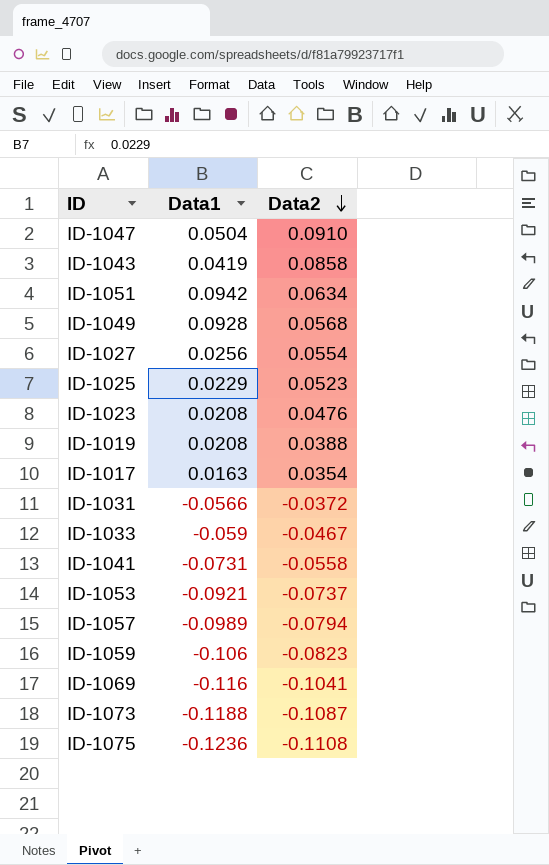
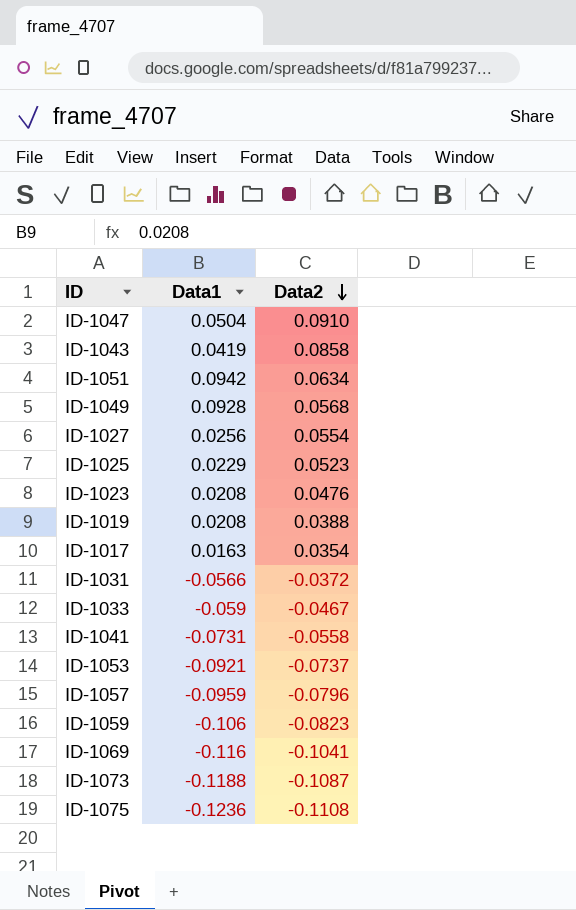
ID-1057 | Data1: -0.0989 -> -0.0959
ID-1057 | Data2: -0.0794 -> -0.0796

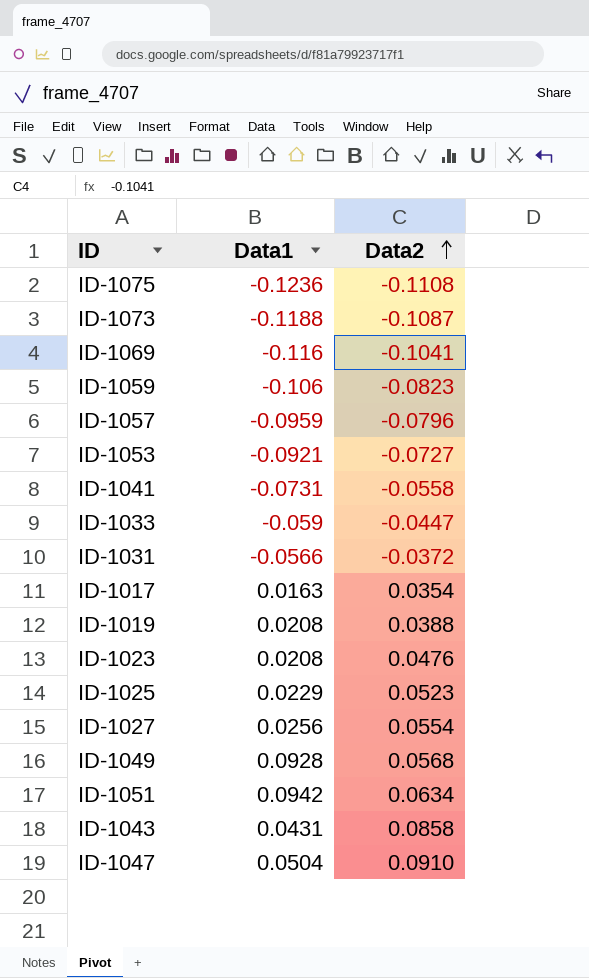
row order: Data2 descending -> Data2 ascending
ID-1053 | Data2: -0.0737 -> -0.0727
ID-1033 | Data2: -0.0467 -> -0.0447
ID-1043 | Data1: 0.0419 -> 0.0431

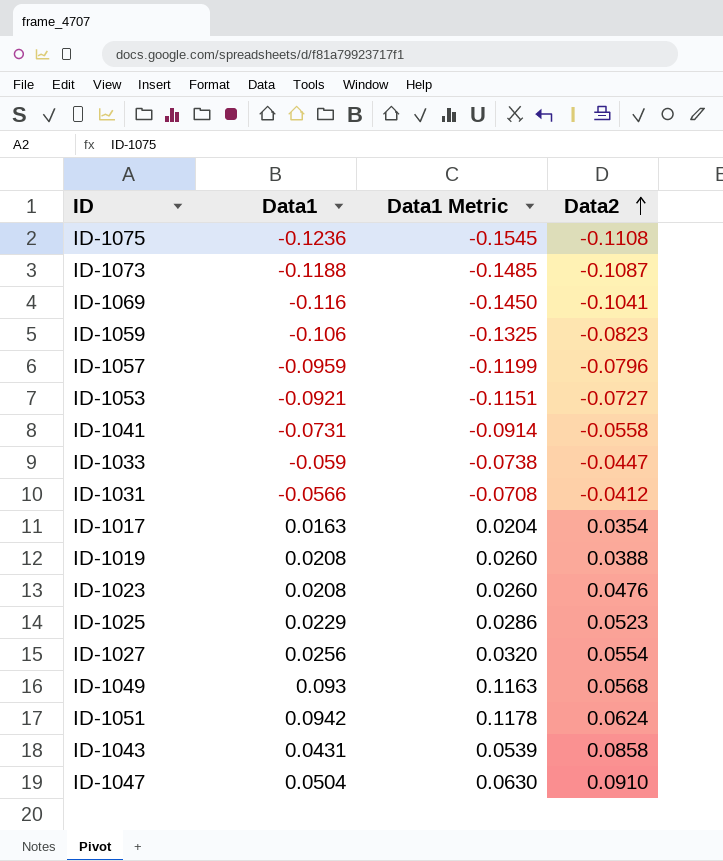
column Data1 Metric | formula: none -> [Data1] * 1.25
ID-1031 | Data2: -0.0372 -> -0.0412
ID-1049 | Data1: 0.0928 -> 0.093
ID-1051 | Data2: 0.0634 -> 0.0624

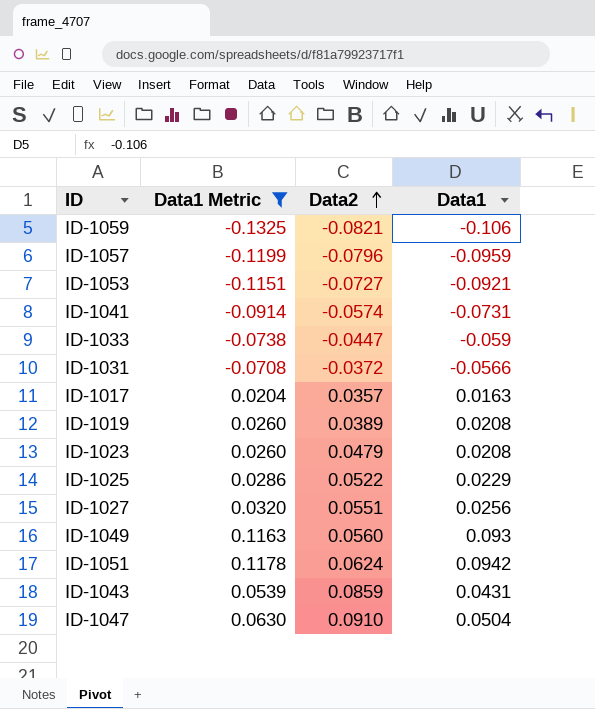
filter: none -> Data1 Metric >= -0.1325
column Data1 | position: 2 -> 4
ID-1059 | Data2: -0.0823 -> -0.0821
ID-1041 | Data2: -0.0558 -> -0.0574
ID-1031 | Data2: -0.0412 -> -0.0372
ID-1017 | Data2: 0.0354 -> 0.0357
ID-1019 | Data2: 0.0388 -> 0.0389
ID-1023 | Data2: 0.0476 -> 0.0479
ID-1025 | Data2: 0.0523 -> 0.0522
ID-1027 | Data2: 0.0554 -> 0.0551
ID-1049 | Data2: 0.0568 -> 0.0560
ID-1043 | Data2: 0.0858 -> 0.0859

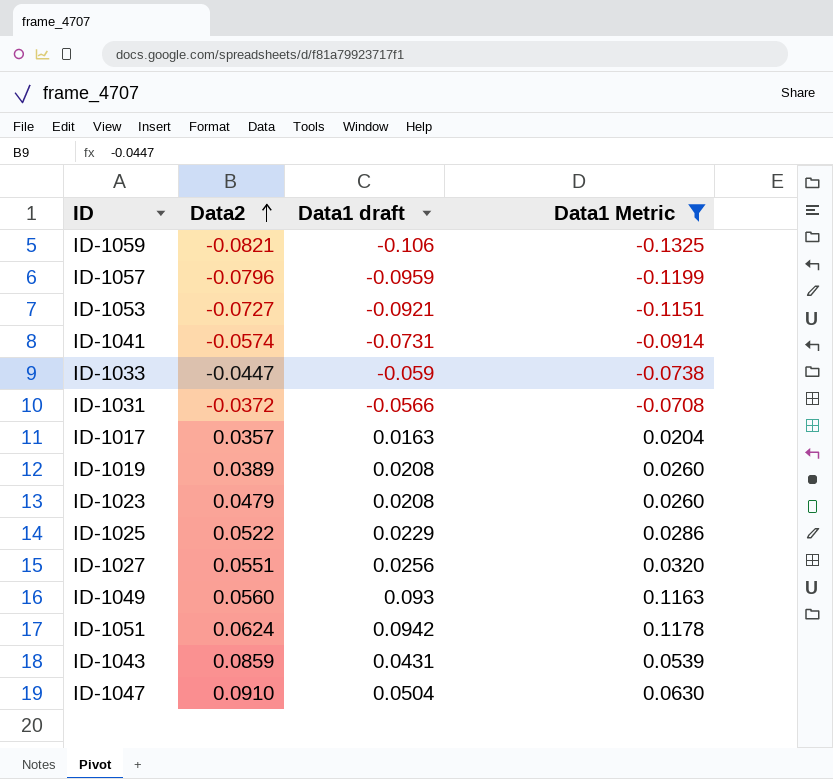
column name: Data1 -> Data1 draft
column Data1 Metric | position: 2 -> 4

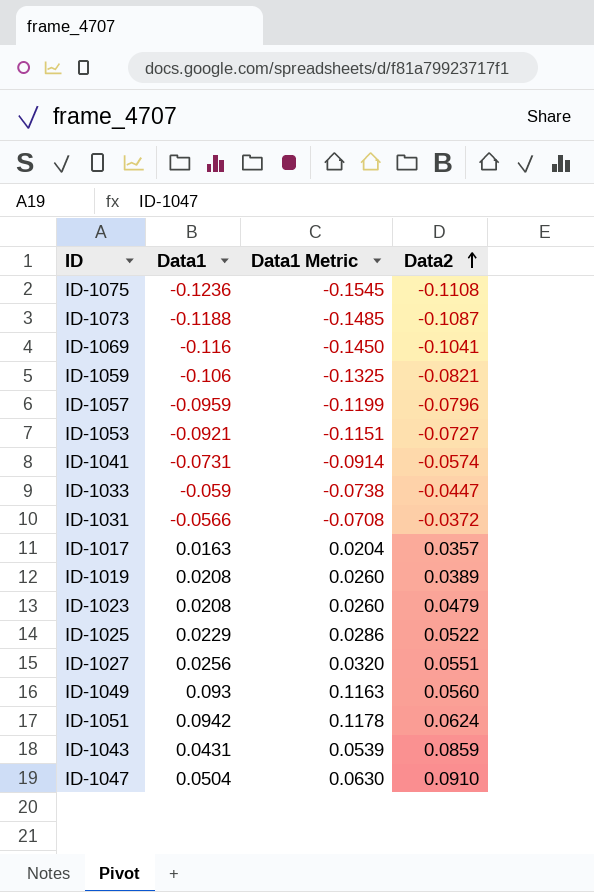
filter: Data1 Metric >= -0.1325 -> none
column name: Data1 draft -> Data1
column Data2 | position: 2 -> 4

